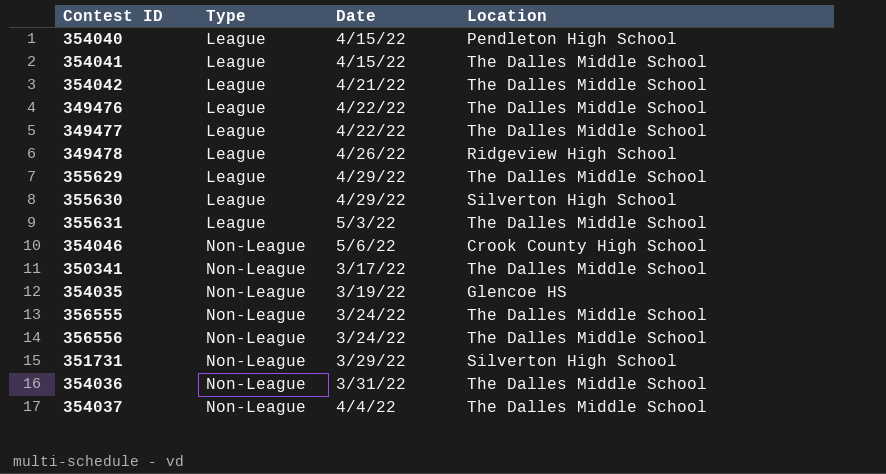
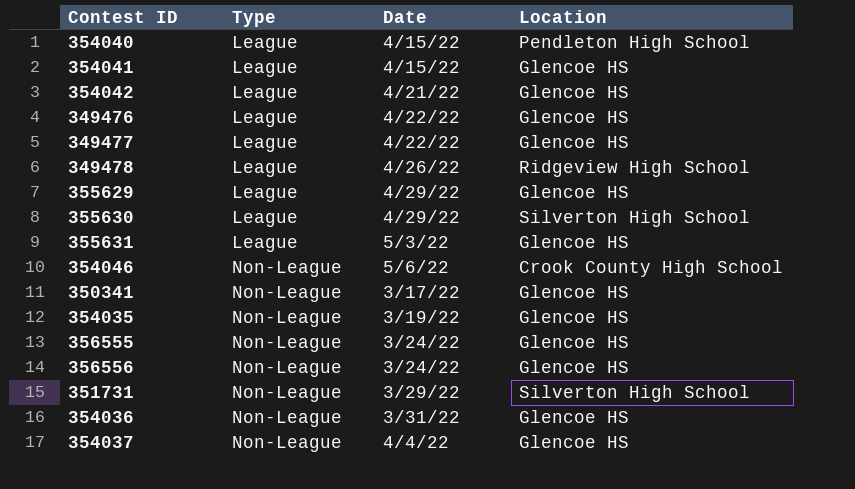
354041 | Location: The Dalles Middle School -> Glencoe HS
354042 | Location: The Dalles Middle School -> Glencoe HS
349476 | Location: The Dalles Middle School -> Glencoe HS
349477 | Location: The Dalles Middle School -> Glencoe HS
355629 | Location: The Dalles Middle School -> Glencoe HS
355631 | Location: The Dalles Middle School -> Glencoe HS
350341 | Location: The Dalles Middle School -> Glencoe HS
356555 | Location: The Dalles Middle School -> Glencoe HS
356556 | Location: The Dalles Middle School -> Glencoe HS
354036 | Location: The Dalles Middle School -> Glencoe HS
354037 | Location: The Dalles Middle School -> Glencoe HS

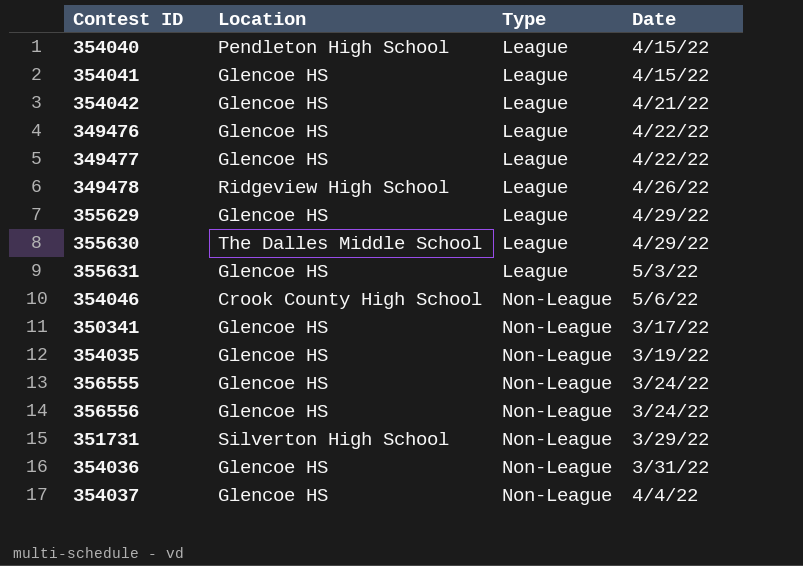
column Location | position: 4 -> 2
355630 | Location: Silverton High School -> The Dalles Middle School

